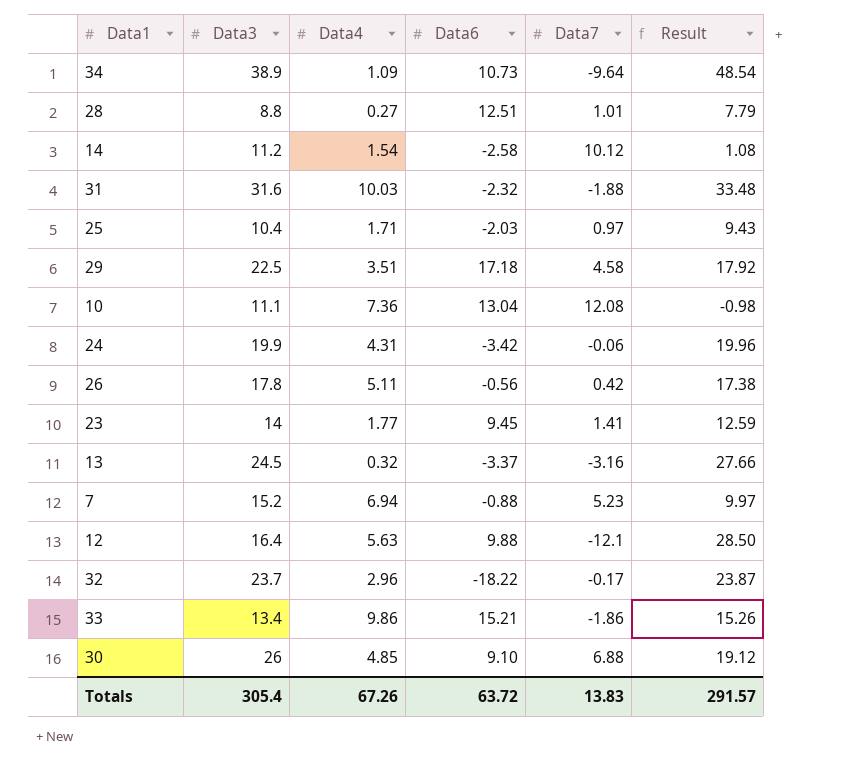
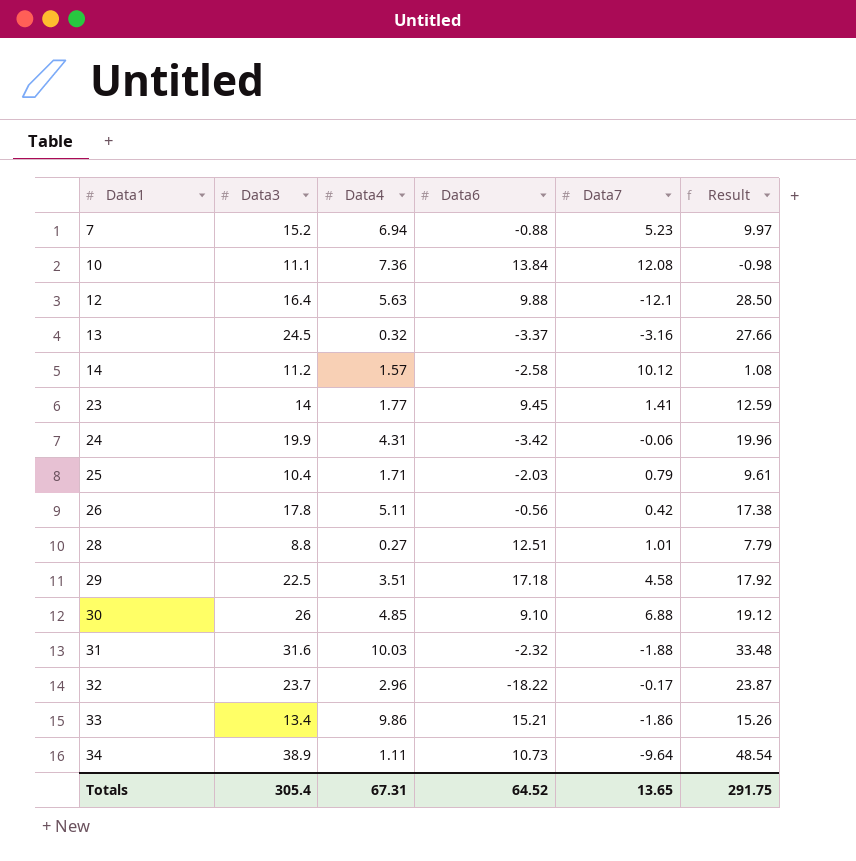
row order: none -> Data1 ascending
10 | Data6: 13.04 -> 13.84
14 | Data4: 1.54 -> 1.57
25 | Data7: 0.97 -> 0.79
25 | Result: 9.43 -> 9.61
34 | Data4: 1.09 -> 1.11
Totals | Data4: 67.26 -> 67.31
Totals | Data6: 63.72 -> 64.52
Totals | Data7: 13.83 -> 13.65
Totals | Result: 291.57 -> 291.75

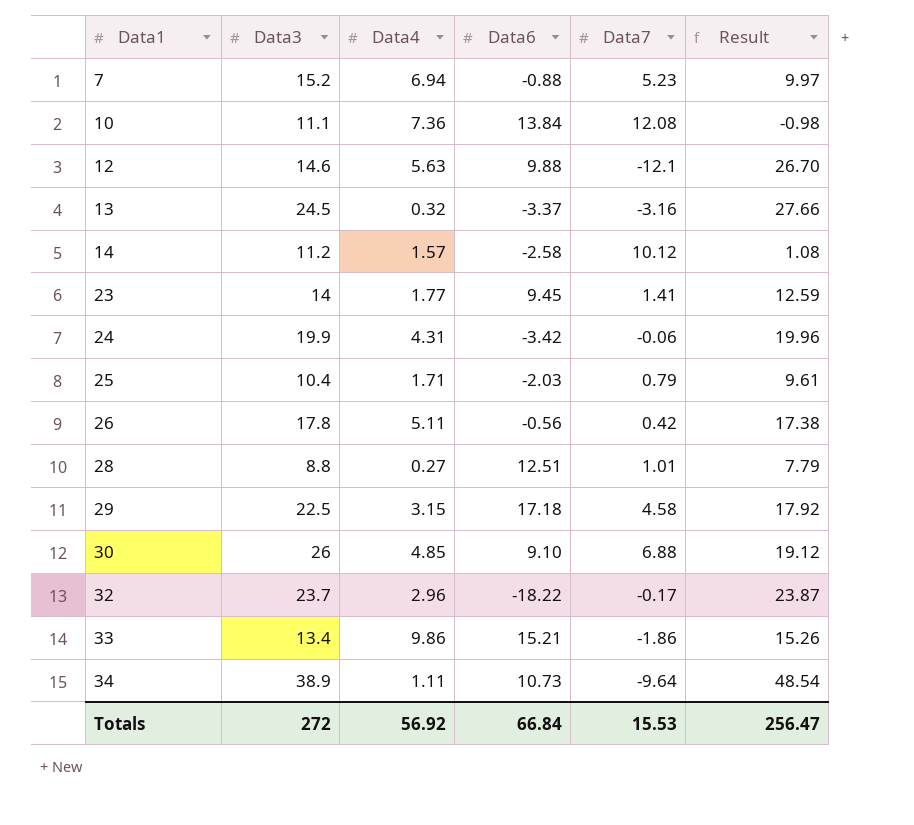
row 31: 31.6 | 10.03 | -2.32 | -1.88 | 33.48 -> none
12 | Data3: 16.4 -> 14.6
12 | Result: 28.50 -> 26.70
29 | Data4: 3.51 -> 3.15
Totals | Data3: 305.4 -> 272
Totals | Data4: 67.31 -> 56.92
Totals | Data6: 64.52 -> 66.84
Totals | Data7: 13.65 -> 15.53
Totals | Result: 291.75 -> 256.47

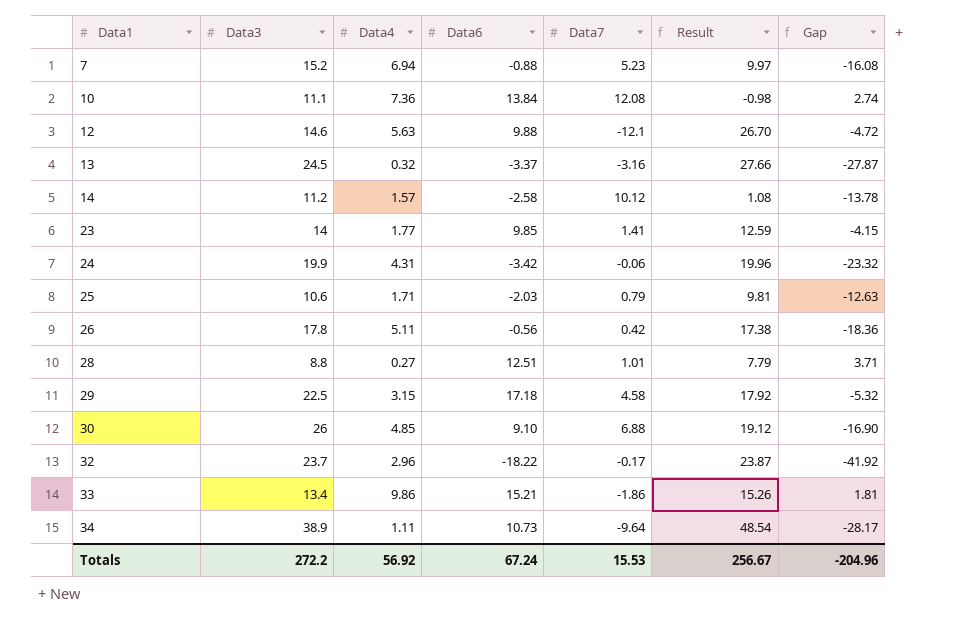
column Gap | formula: none -> [Data6] - [Data3]
23 | Data6: 9.45 -> 9.85
25 | Data3: 10.4 -> 10.6
25 | Result: 9.61 -> 9.81
Totals | Data3: 272 -> 272.2
Totals | Data6: 66.84 -> 67.24
Totals | Result: 256.47 -> 256.67

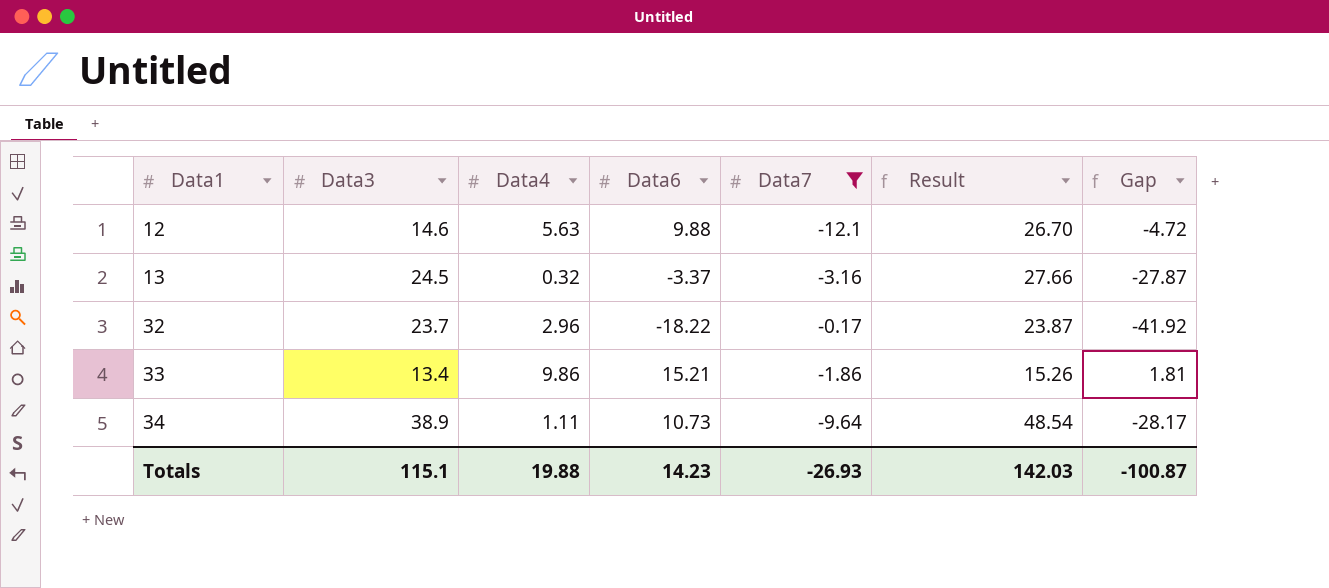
filter: none -> Data7 <= -0.17
Totals | Data3: 272.2 -> 115.1
Totals | Data4: 56.92 -> 19.88
Totals | Data6: 67.24 -> 14.23
Totals | Data7: 15.53 -> -26.93
Totals | Result: 256.67 -> 142.03
Totals | Gap: -204.96 -> -100.87

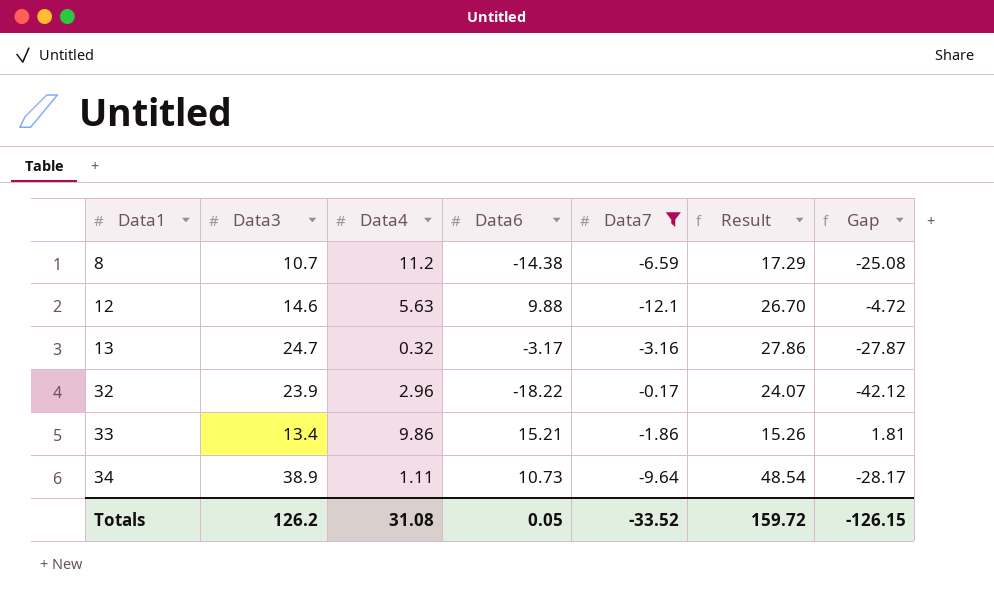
row 8: none -> 10.7 | 11.2 | -14.38 | -6.59 | 17.29 | -25.08
13 | Data3: 24.5 -> 24.7
13 | Data6: -3.37 -> -3.17
13 | Result: 27.66 -> 27.86
32 | Data3: 23.7 -> 23.9
32 | Result: 23.87 -> 24.07
32 | Gap: -41.92 -> -42.12
Totals | Data3: 115.1 -> 126.2
Totals | Data4: 19.88 -> 31.08
Totals | Data6: 14.23 -> 0.05
Totals | Data7: -26.93 -> -33.52
Totals | Result: 142.03 -> 159.72
Totals | Gap: -100.87 -> -126.15

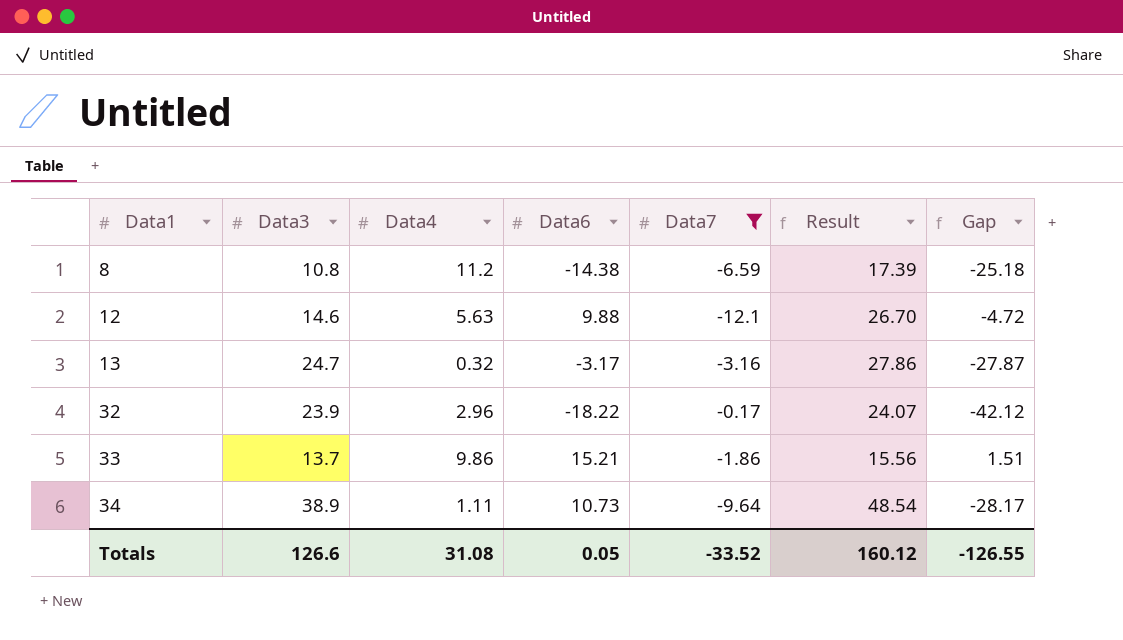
8 | Data3: 10.7 -> 10.8
8 | Result: 17.29 -> 17.39
8 | Gap: -25.08 -> -25.18
33 | Data3: 13.4 -> 13.7
33 | Result: 15.26 -> 15.56
33 | Gap: 1.81 -> 1.51
Totals | Data3: 126.2 -> 126.6
Totals | Result: 159.72 -> 160.12
Totals | Gap: -126.15 -> -126.55

